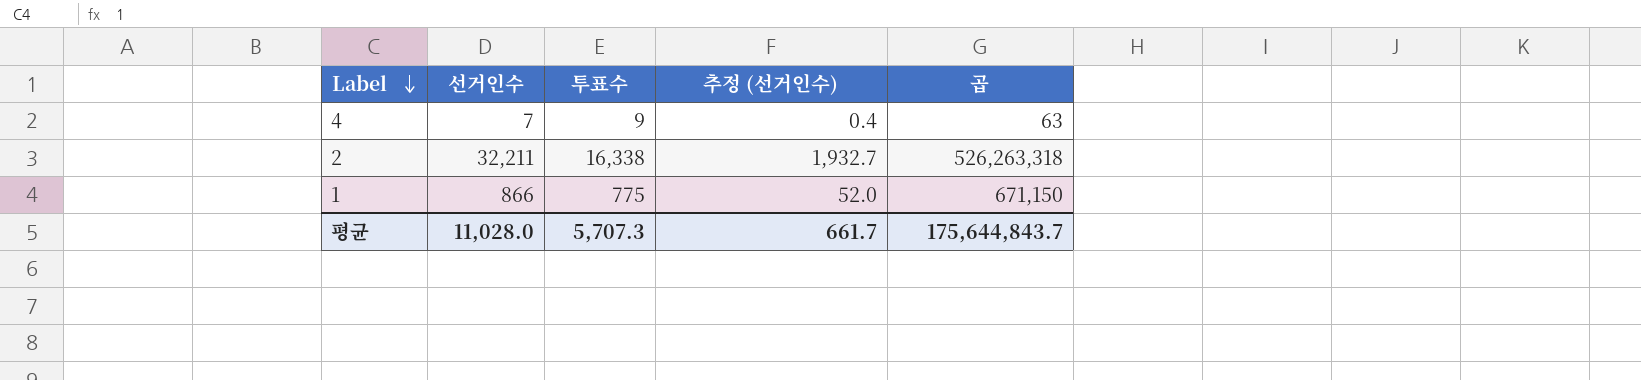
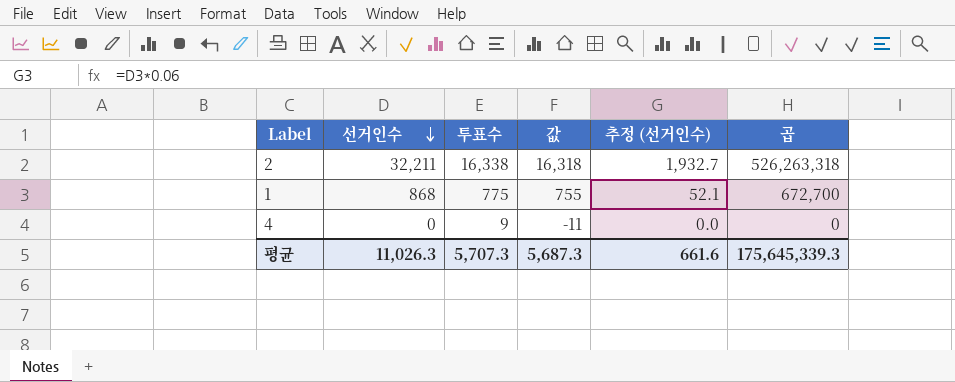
row order: Label descending -> 선거인수 descending
column 값 | formula: none -> [투표수] - 20
1 | 선거인수: 866 -> 868
1 | 추정 (선거인수): 52.0 -> 52.1
1 | 곱: 671,150 -> 672,700
4 | 선거인수: 7 -> 0
4 | 추정 (선거인수): 0.4 -> 0.0
4 | 곱: 63 -> 0
평균 | 선거인수: 11,028.0 -> 11,026.3
평균 | 추정 (선거인수): 661.7 -> 661.6
평균 | 곱: 175,644,843.7 -> 175,645,339.3

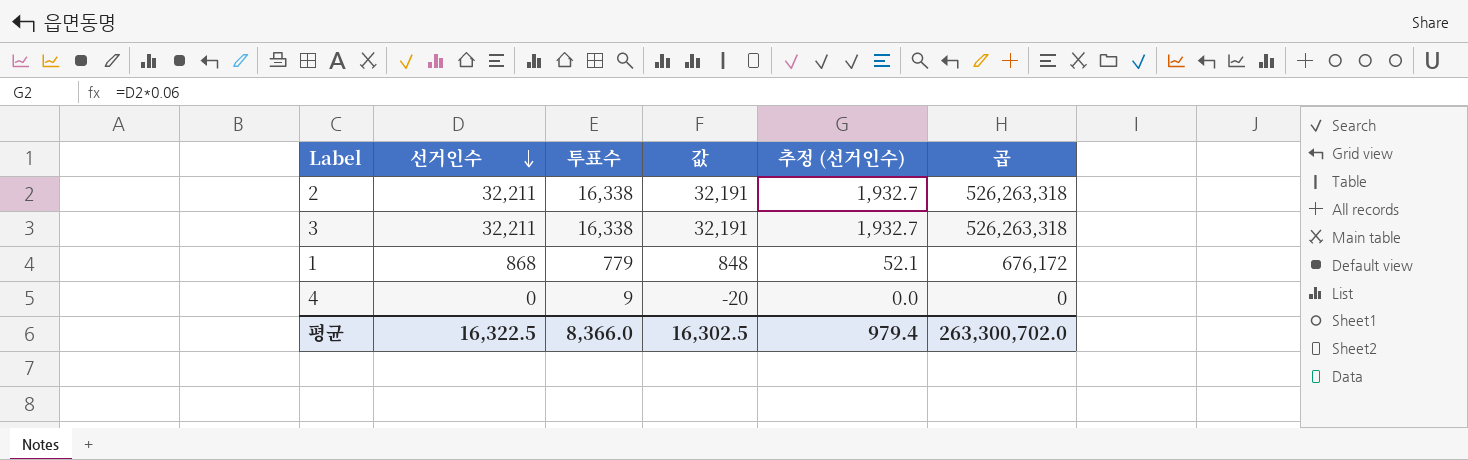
column 값 | formula: [투표수] - 20 -> [선거인수] - 20
row 3: none -> 32,211 | 16,338 | 32,191 | 1,932.7 | 526,263,318
1 | 투표수: 775 -> 779
1 | 곱: 672,700 -> 676,172
평균 | 선거인수: 11,026.3 -> 16,322.5
평균 | 투표수: 5,707.3 -> 8,366.0
평균 | 값: 5,687.3 -> 16,302.5
평균 | 추정 (선거인수): 661.6 -> 979.4
평균 | 곱: 175,645,339.3 -> 263,300,702.0

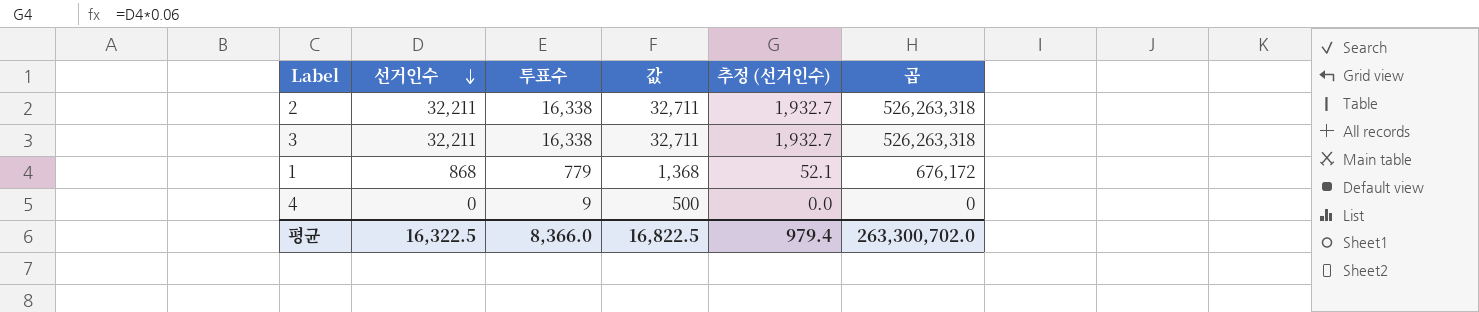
column 값 | formula: [선거인수] - 20 -> [선거인수] + 500
평균 | 값: 16,302.5 -> 16,822.5

